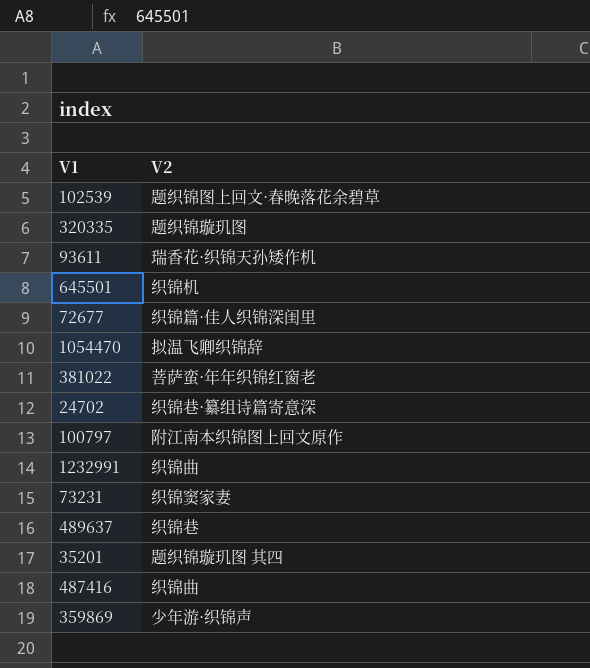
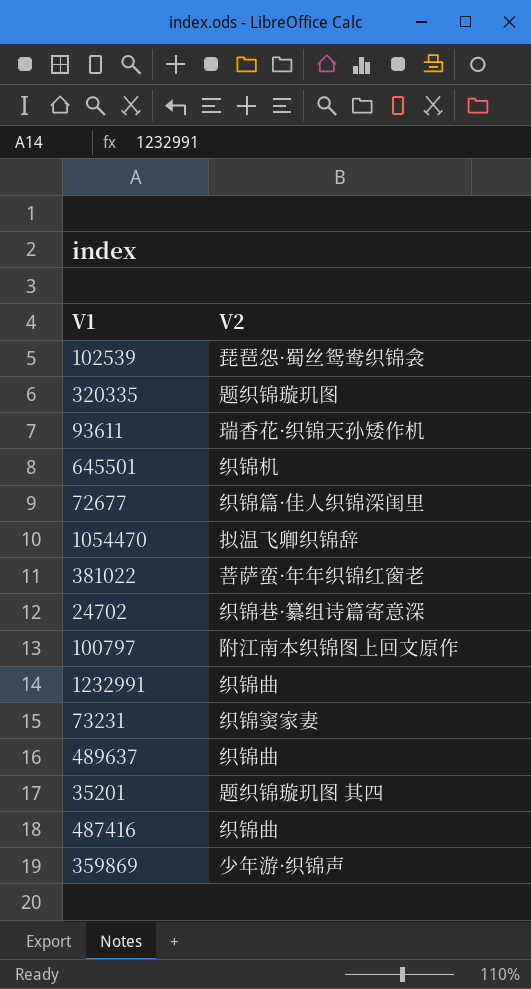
102539 | V2: 题织锦图上回文·春晚落花余碧草 -> 琵琶怨·蜀丝鸳鸯织锦衾
489637 | V2: 织锦巷 -> 织锦曲

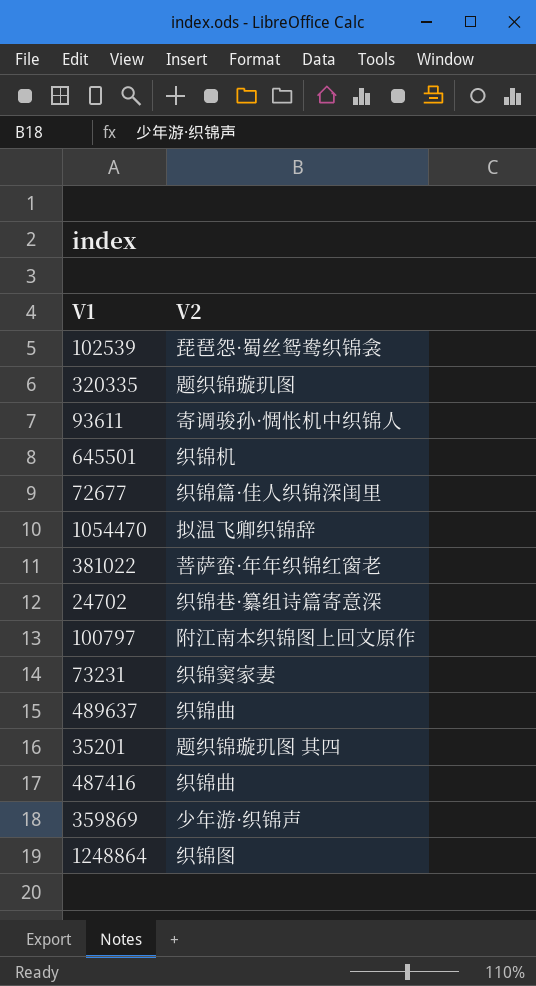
row 1232991: 织锦曲 -> none
93611 | V2: 瑞香花·织锦天孙矮作机 -> 寄调骏孙·惆怅机中织锦人
row 1248864: none -> 织锦图

